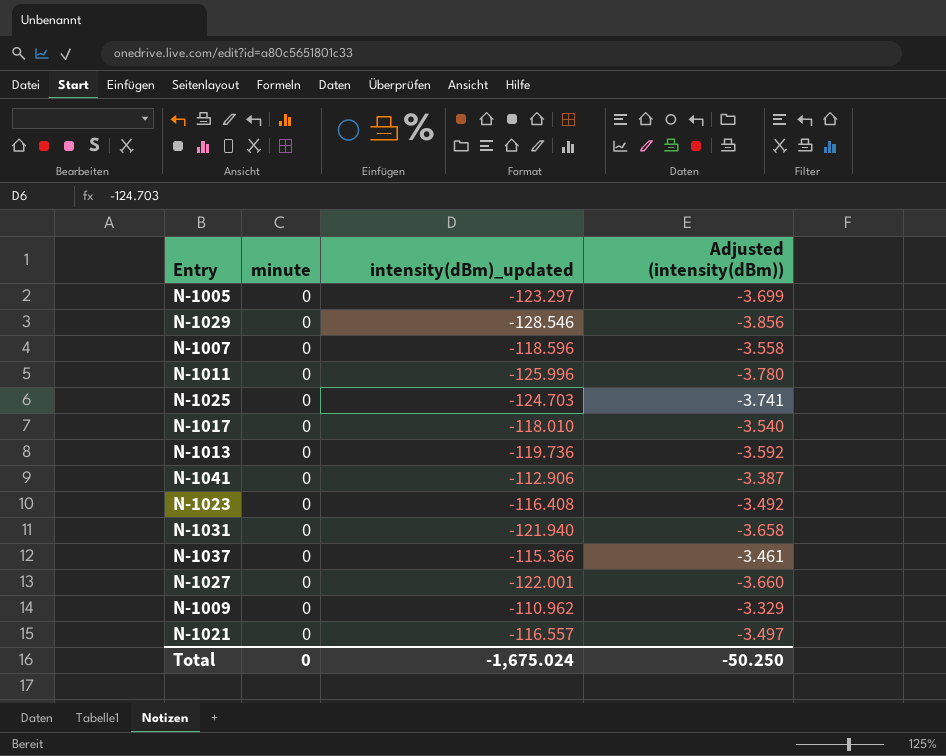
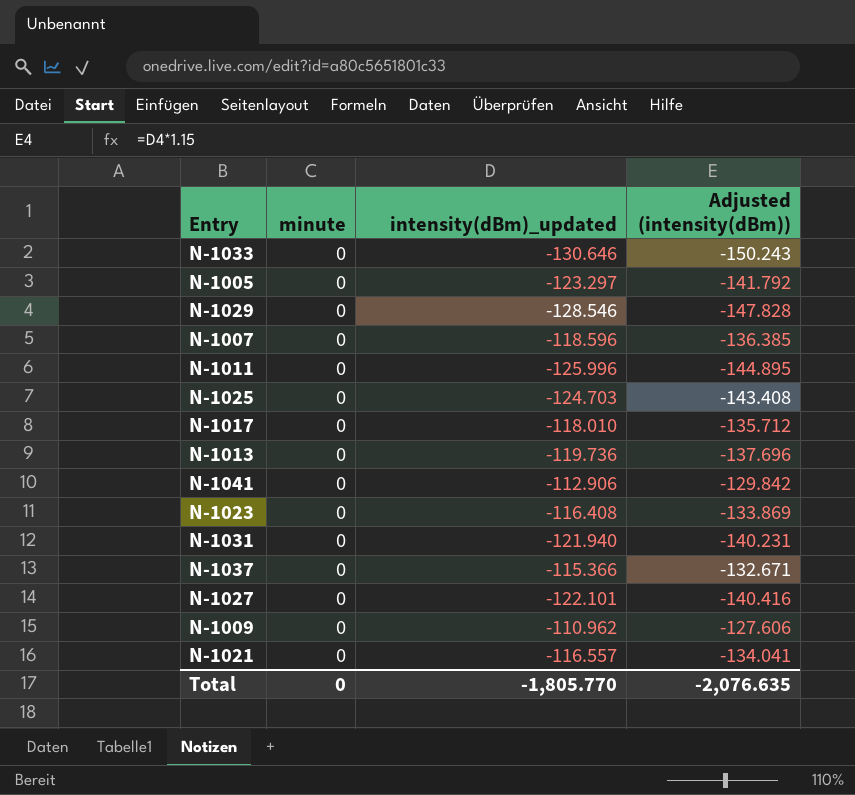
column Adjusted (intensity(dBm)) | formula: [intensity(dBm)_updated] * 0.03 -> [intensity(dBm)_updated] * 1.15
row N-1033: none -> 0 | -130.646 | -150.243
N-1027 | intensity(dBm)_updated: -122.001 -> -122.101
Total | intensity(dBm)_updated: -1,675.024 -> -1,805.770
Total | Adjusted (intensity(dBm)): -50.250 -> -2,076.635

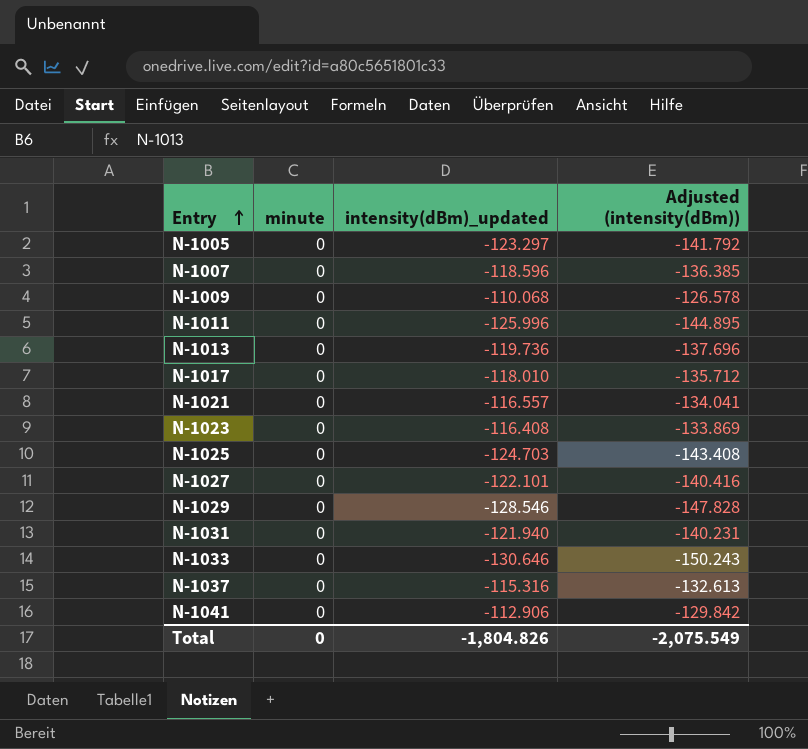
row order: none -> Entry ascending
N-1009 | intensity(dBm)_updated: -110.962 -> -110.068
N-1009 | Adjusted (intensity(dBm)): -127.606 -> -126.578
N-1037 | intensity(dBm)_updated: -115.366 -> -115.316
N-1037 | Adjusted (intensity(dBm)): -132.671 -> -132.613
Total | intensity(dBm)_updated: -1,805.770 -> -1,804.826
Total | Adjusted (intensity(dBm)): -2,076.635 -> -2,075.549

